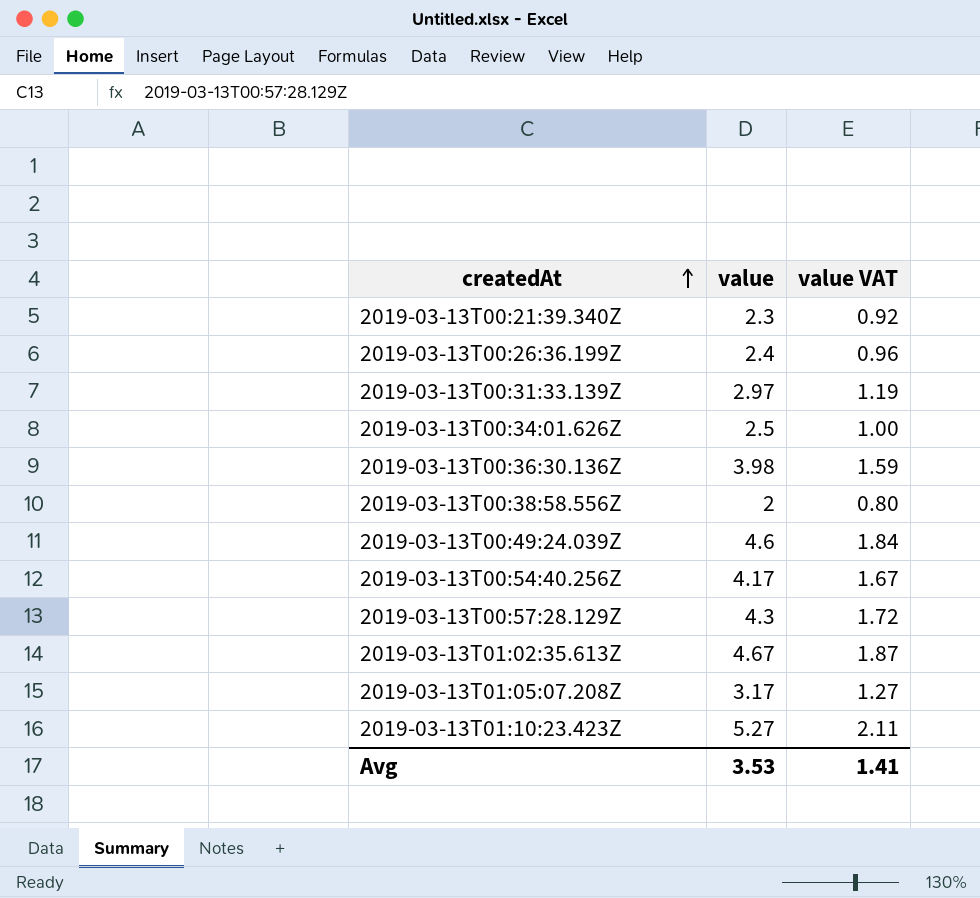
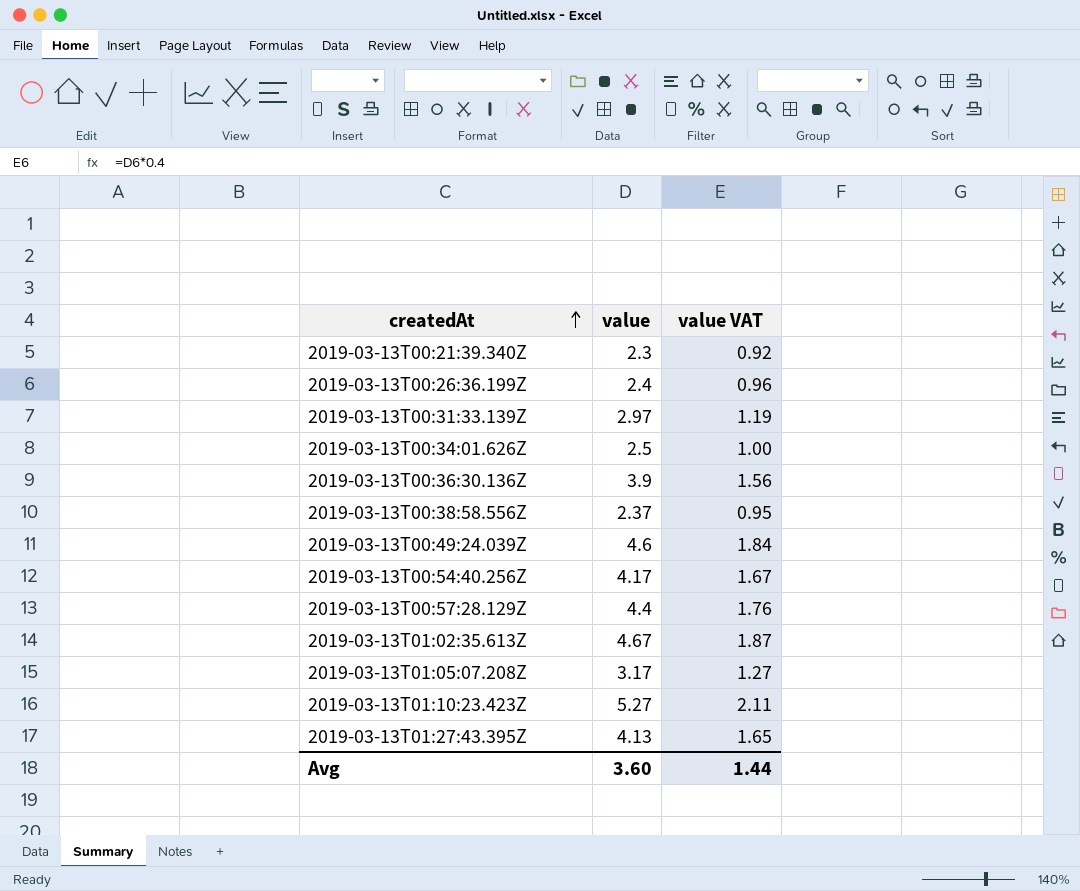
2019-03-13T00:36:30.136Z | value: 3.98 -> 3.9
2019-03-13T00:36:30.136Z | value VAT: 1.59 -> 1.56
2019-03-13T00:38:58.556Z | value: 2 -> 2.37
2019-03-13T00:38:58.556Z | value VAT: 0.80 -> 0.95
2019-03-13T00:57:28.129Z | value: 4.3 -> 4.4
2019-03-13T00:57:28.129Z | value VAT: 1.72 -> 1.76
row 2019-03-13T01:27:43.395Z: none -> 4.13 | 1.65
Avg | value: 3.53 -> 3.60
Avg | value VAT: 1.41 -> 1.44

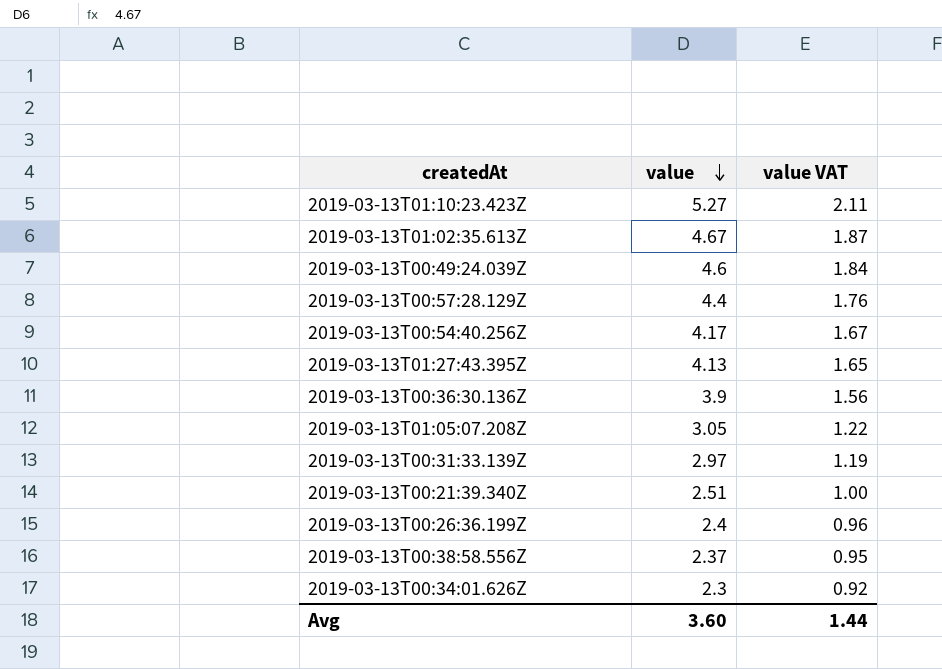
row order: createdAt ascending -> value descending
2019-03-13T01:05:07.208Z | value: 3.17 -> 3.05
2019-03-13T01:05:07.208Z | value VAT: 1.27 -> 1.22
2019-03-13T00:21:39.340Z | value: 2.3 -> 2.51
2019-03-13T00:21:39.340Z | value VAT: 0.92 -> 1.00
2019-03-13T00:34:01.626Z | value: 2.5 -> 2.3
2019-03-13T00:34:01.626Z | value VAT: 1.00 -> 0.92

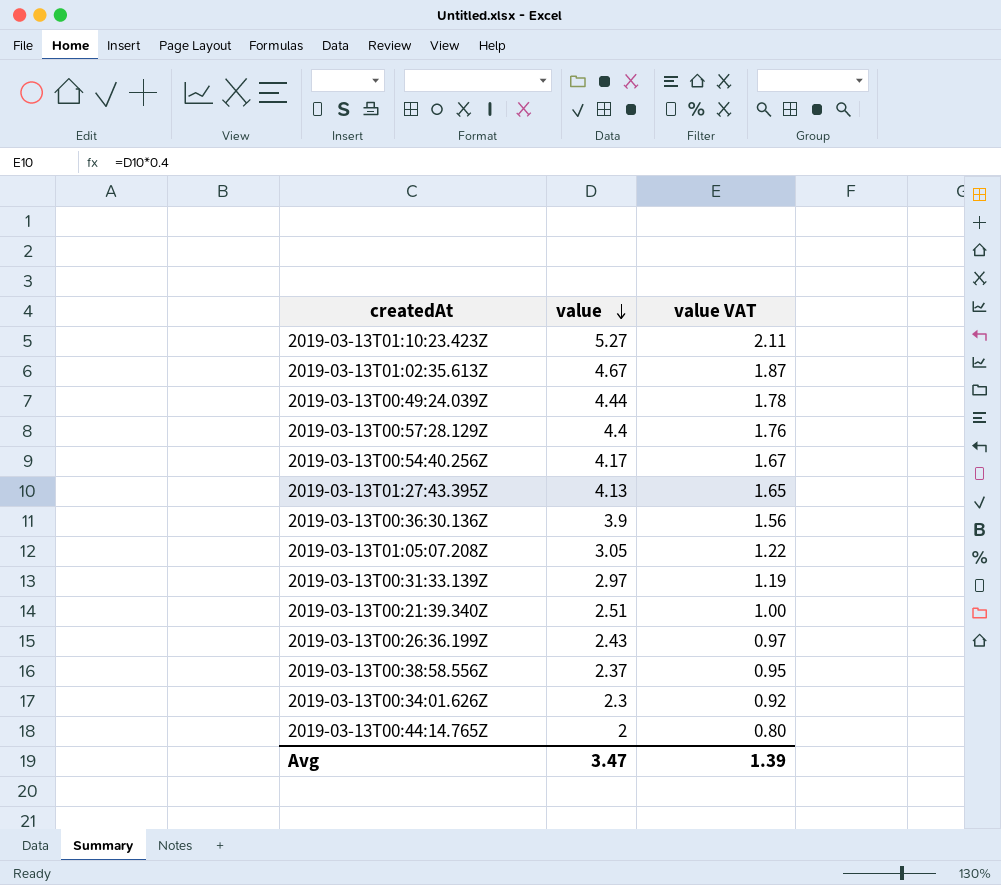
2019-03-13T00:49:24.039Z | value: 4.6 -> 4.44
2019-03-13T00:49:24.039Z | value VAT: 1.84 -> 1.78
2019-03-13T00:26:36.199Z | value: 2.4 -> 2.43
2019-03-13T00:26:36.199Z | value VAT: 0.96 -> 0.97
row 2019-03-13T00:44:14.765Z: none -> 2 | 0.80
Avg | value: 3.60 -> 3.47
Avg | value VAT: 1.44 -> 1.39

